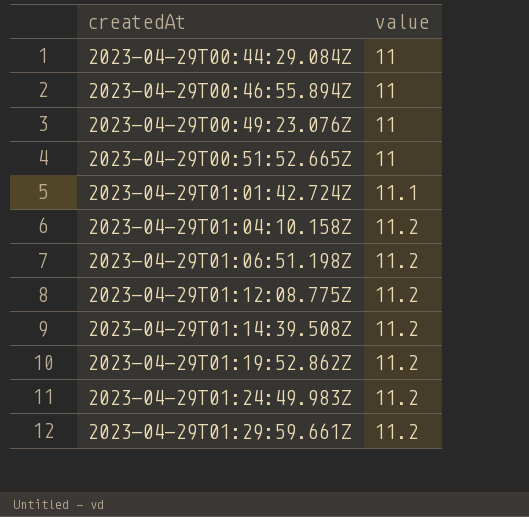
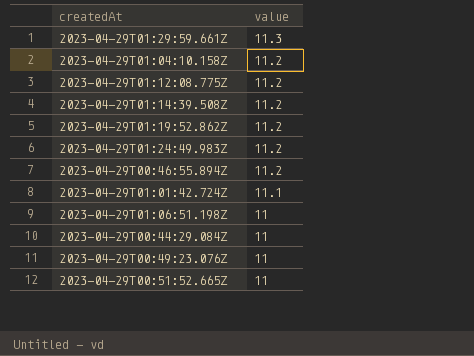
row order: createdAt ascending -> value descending
2023-04-29T01:29:59.661Z | value: 11.2 -> 11.3
2023-04-29T00:46:55.894Z | value: 11 -> 11.2
2023-04-29T01:06:51.198Z | value: 11.2 -> 11

